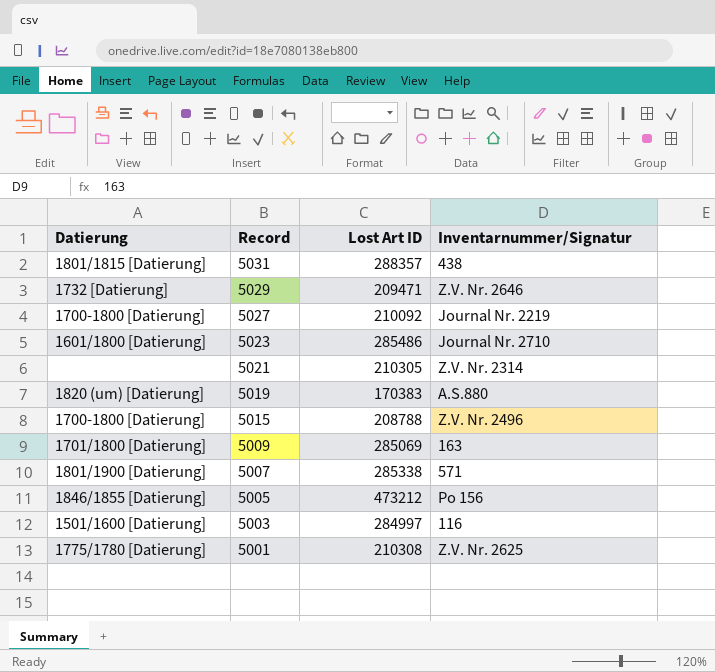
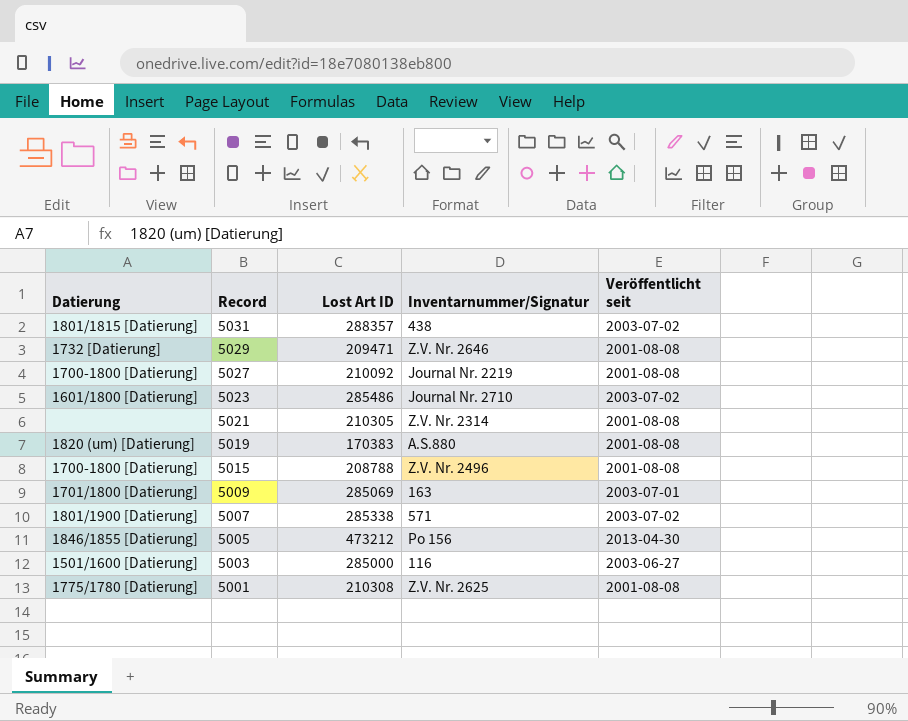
column Veröffentlicht seit | position: none -> 5
5003 | Lost Art ID: 284997 -> 285000

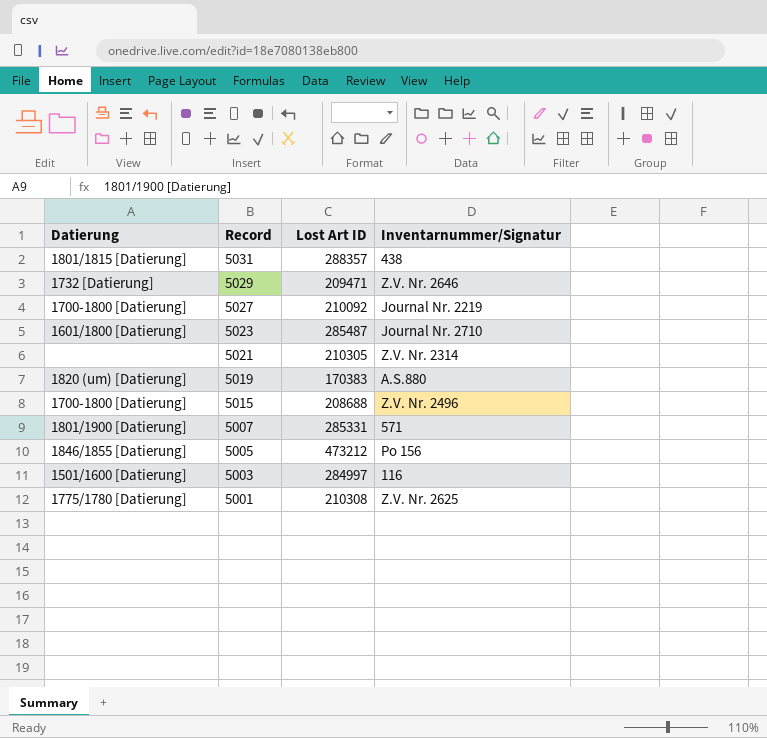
column Veröffentlicht seit | position: 5 -> none
row 5009: 1701/1800 [Datierung] | 285069 | 163 | 2003-07-01 -> none
5023 | Lost Art ID: 285486 -> 285487
5015 | Lost Art ID: 208788 -> 208688
5007 | Lost Art ID: 285338 -> 285331
5003 | Lost Art ID: 285000 -> 284997

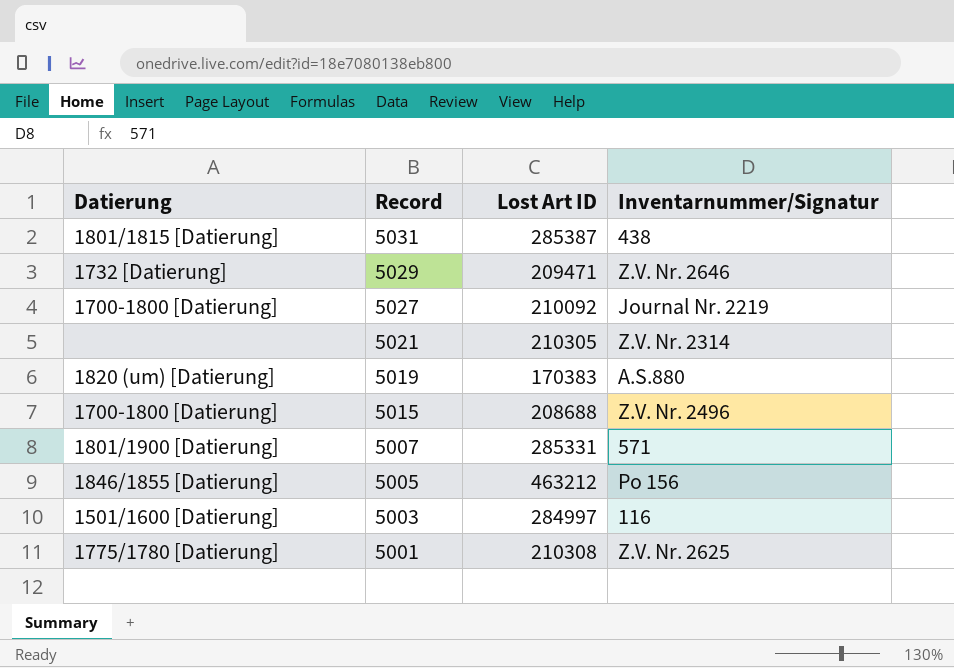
row 5023: 1601/1800 [Datierung] | 285487 | Journal Nr. 2710 -> none
5031 | Lost Art ID: 288357 -> 285387
5005 | Lost Art ID: 473212 -> 463212

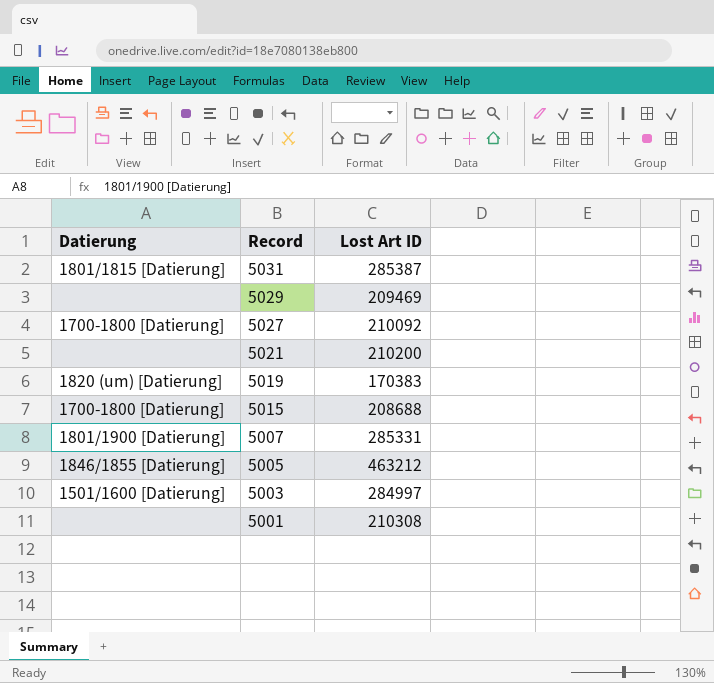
column Inventarnummer/Signatur | position: 4 -> none
5029 | Datierung: 1732 [Datierung] -> none
5029 | Lost Art ID: 209471 -> 209469
5021 | Lost Art ID: 210305 -> 210200
5001 | Datierung: 1775/1780 [Datierung] -> none

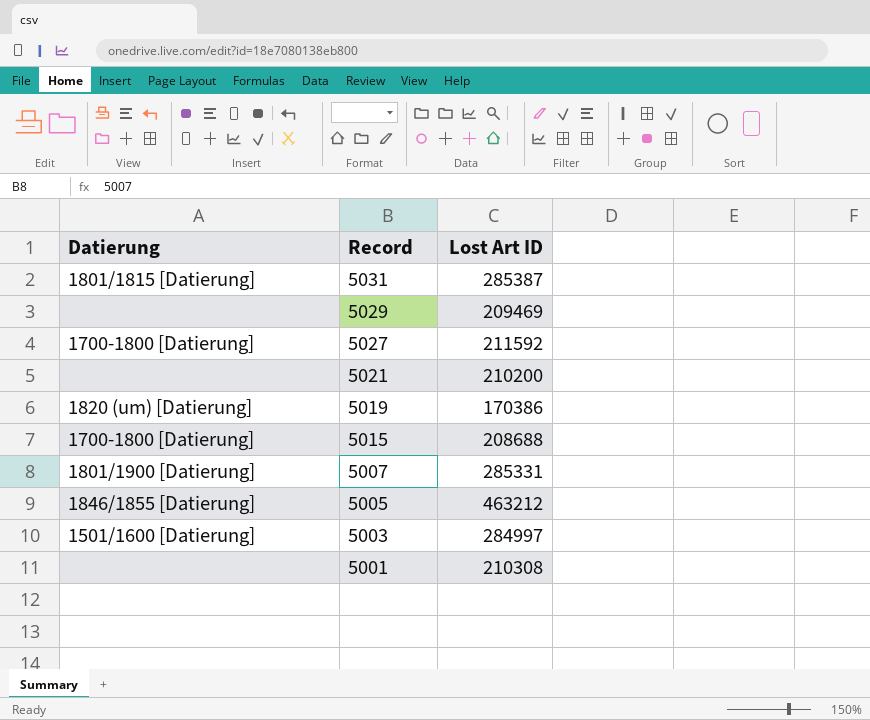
5027 | Lost Art ID: 210092 -> 211592
5019 | Lost Art ID: 170383 -> 170386

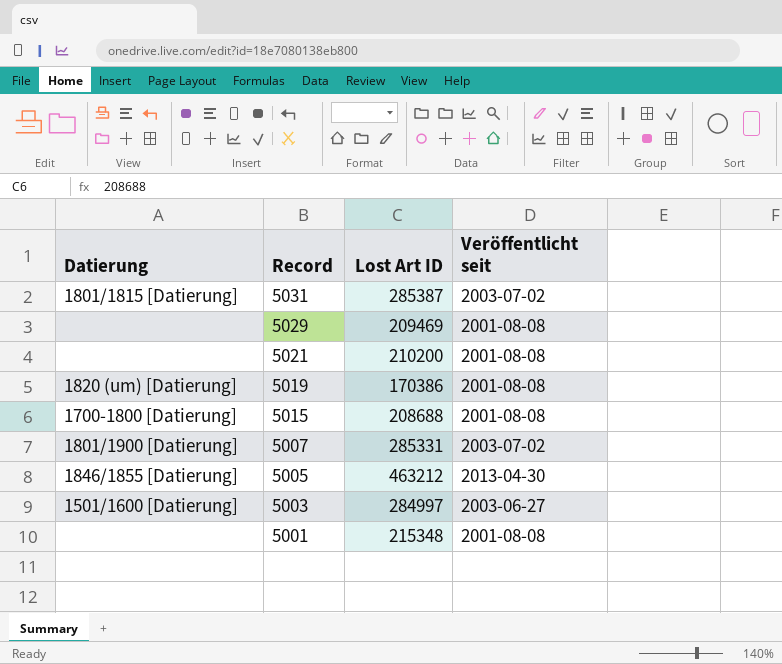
column Veröffentlicht seit | position: none -> 4
row 5027: 1700-1800 [Datierung] | 211592 -> none
5001 | Lost Art ID: 210308 -> 215348

